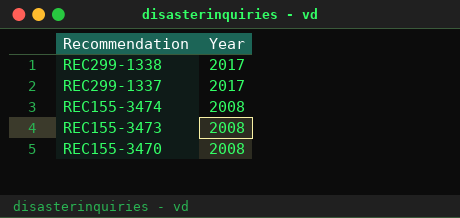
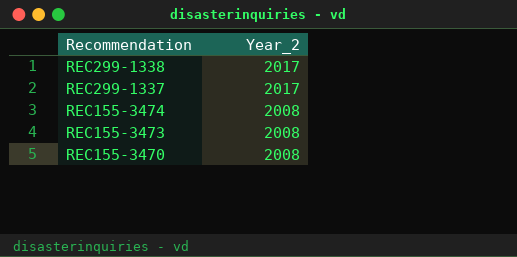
column name: Year -> Year_2

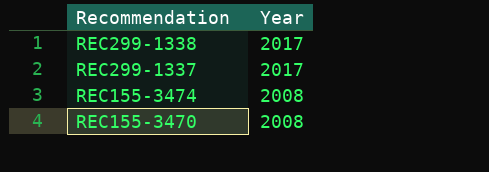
column name: Year_2 -> Year
row REC155-3473: 2008 -> none

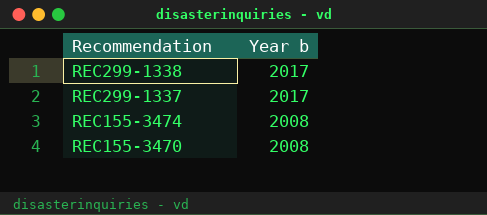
column name: Year -> Year b

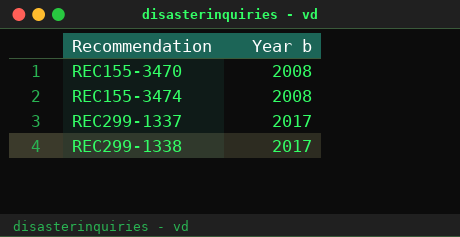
row order: Recommendation descending -> Recommendation ascending

